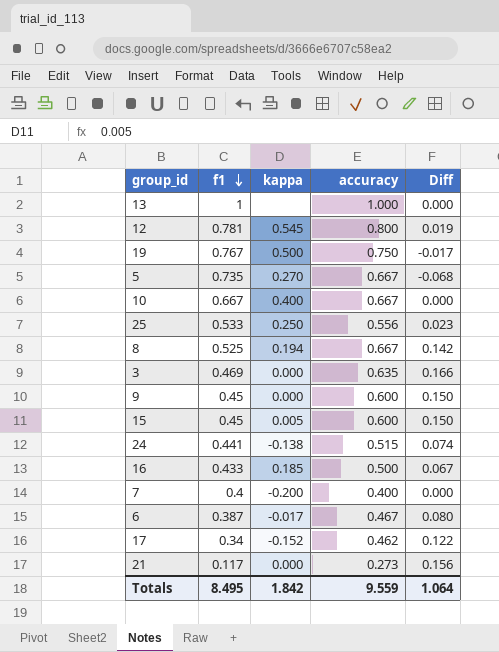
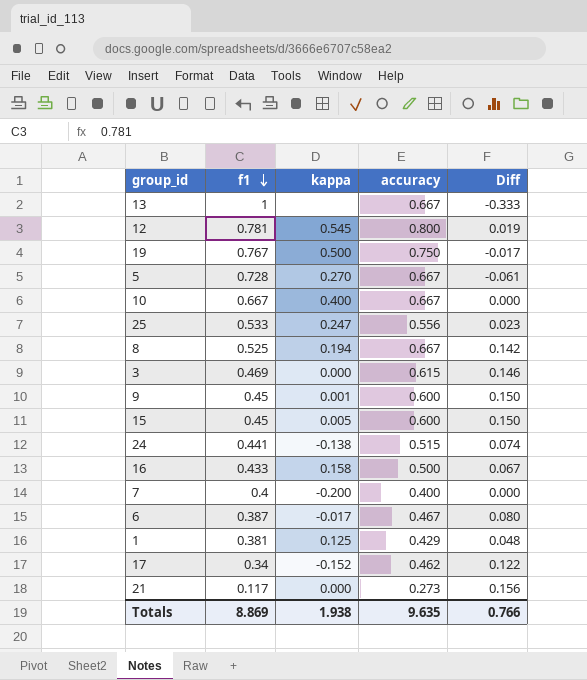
13 | accuracy: 1.000 -> 0.667
13 | Diff: 0.000 -> -0.333
5 | f1: 0.735 -> 0.728
5 | Diff: -0.068 -> -0.061
25 | kappa: 0.250 -> 0.247
3 | accuracy: 0.635 -> 0.615
3 | Diff: 0.166 -> 0.146
9 | kappa: 0.000 -> 0.001
16 | kappa: 0.185 -> 0.158
row 1: none -> 0.381 | 0.125 | 0.429 | 0.048
Totals | f1: 8.495 -> 8.869
Totals | kappa: 1.842 -> 1.938
Totals | accuracy: 9.559 -> 9.635
Totals | Diff: 1.064 -> 0.766

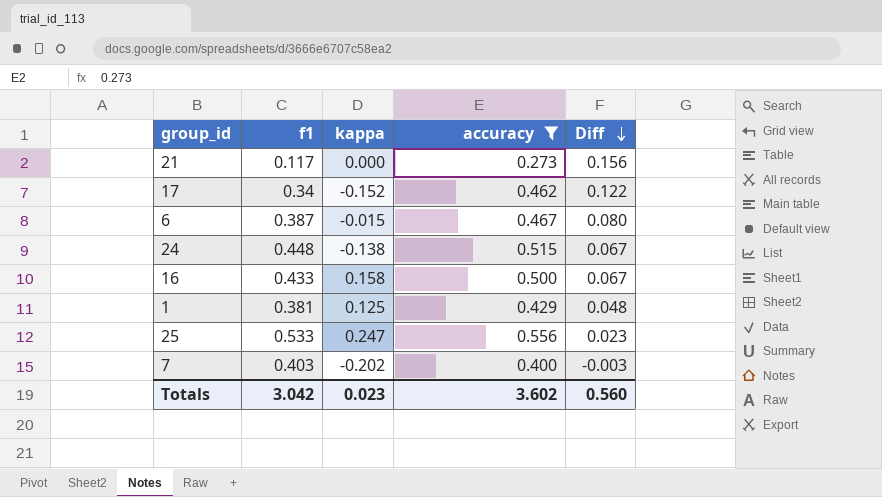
filter: none -> accuracy <= 0.556
row order: f1 descending -> Diff descending
6 | kappa: -0.017 -> -0.015
24 | f1: 0.441 -> 0.448
24 | Diff: 0.074 -> 0.067
7 | f1: 0.4 -> 0.403
7 | kappa: -0.200 -> -0.202
7 | Diff: 0.000 -> -0.003
Totals | f1: 8.869 -> 3.042
Totals | kappa: 1.938 -> 0.023
Totals | accuracy: 9.635 -> 3.602
Totals | Diff: 0.766 -> 0.560

